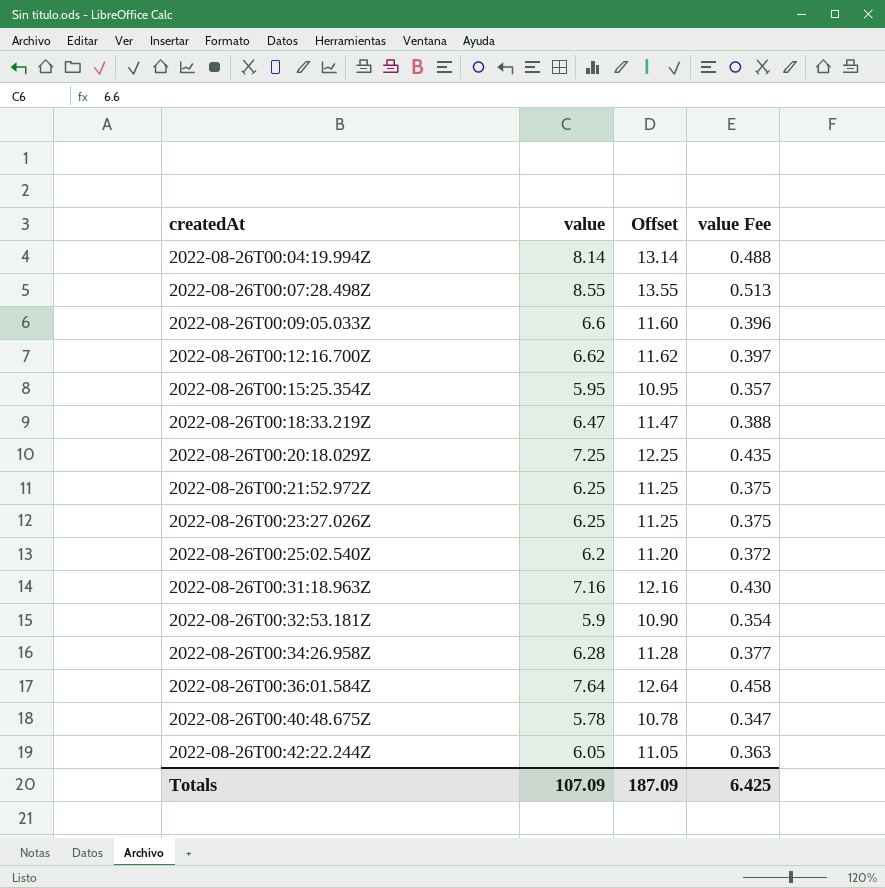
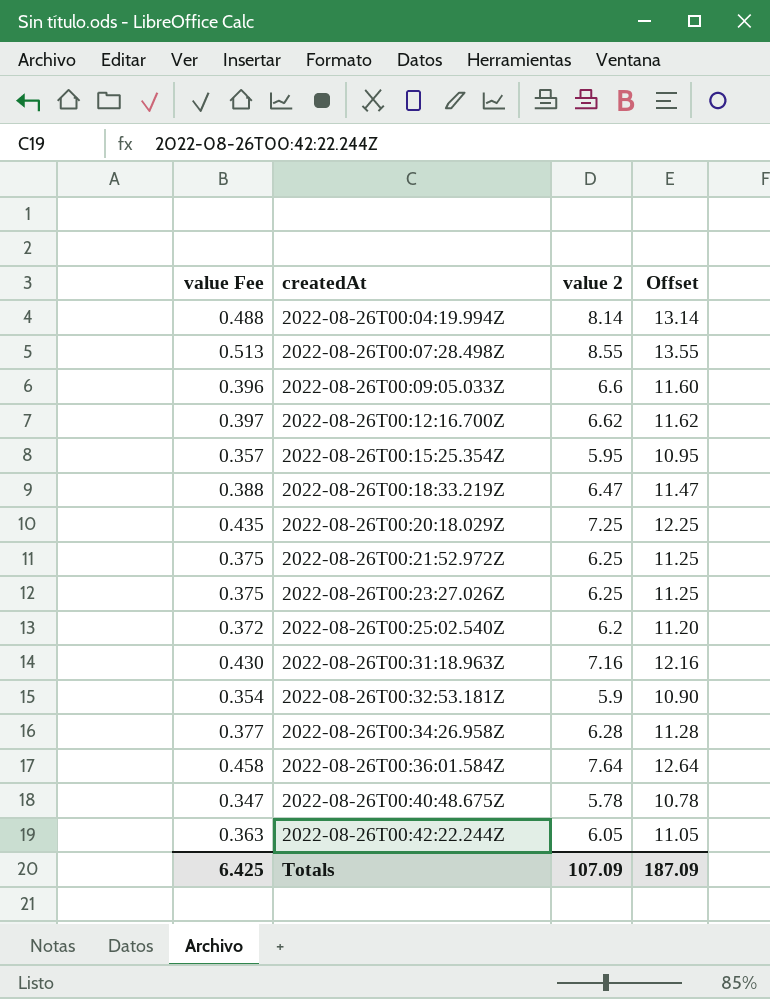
column value Fee | position: 4 -> 1
column name: value -> value 2

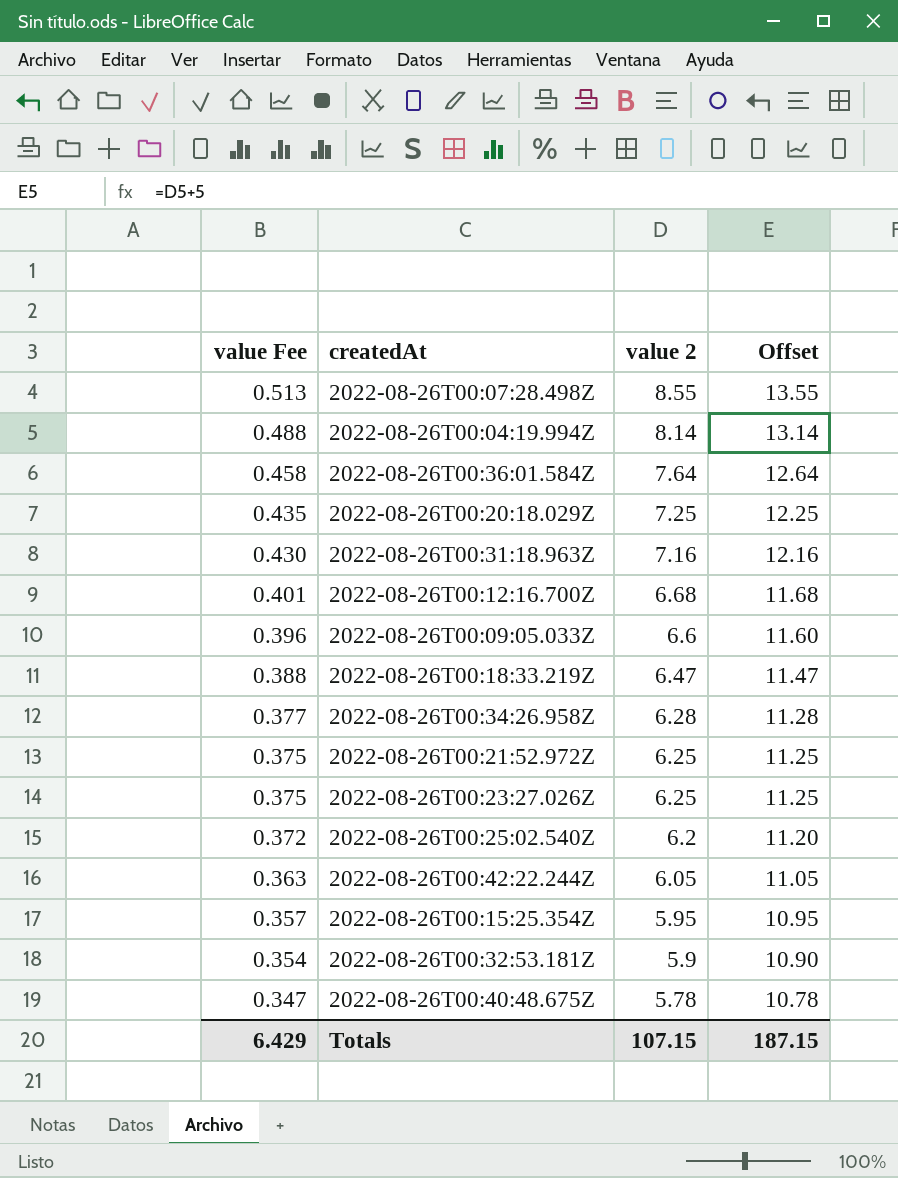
row order: createdAt ascending -> value Fee descending
2022-08-26T00:12:16.700Z | value Fee: 0.397 -> 0.401
2022-08-26T00:12:16.700Z | value 2: 6.62 -> 6.68
2022-08-26T00:12:16.700Z | Offset: 11.62 -> 11.68
Totals | value Fee: 6.425 -> 6.429
Totals | value 2: 107.09 -> 107.15
Totals | Offset: 187.09 -> 187.15

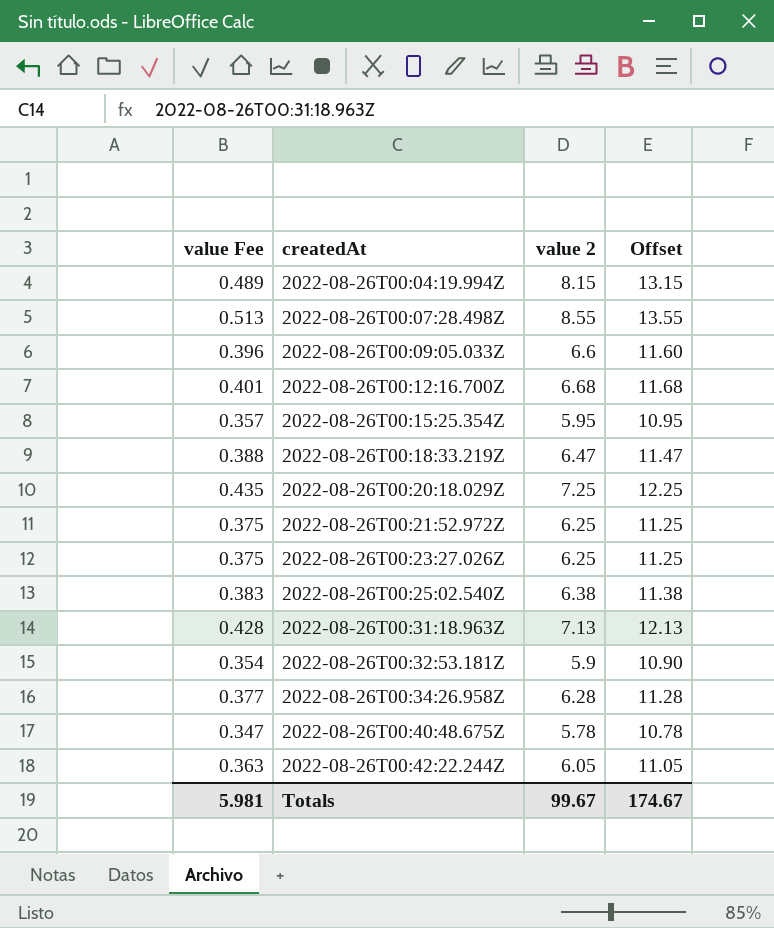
row order: value Fee descending -> createdAt ascending
row 2022-08-26T00:36:01.584Z: 0.458 | 7.64 | 12.64 -> none
2022-08-26T00:04:19.994Z | value Fee: 0.488 -> 0.489
2022-08-26T00:04:19.994Z | value 2: 8.14 -> 8.15
2022-08-26T00:04:19.994Z | Offset: 13.14 -> 13.15
2022-08-26T00:25:02.540Z | value Fee: 0.372 -> 0.383
2022-08-26T00:25:02.540Z | value 2: 6.2 -> 6.38
2022-08-26T00:25:02.540Z | Offset: 11.20 -> 11.38
2022-08-26T00:31:18.963Z | value Fee: 0.430 -> 0.428
2022-08-26T00:31:18.963Z | value 2: 7.16 -> 7.13
2022-08-26T00:31:18.963Z | Offset: 12.16 -> 12.13
Totals | value Fee: 6.429 -> 5.981
Totals | value 2: 107.15 -> 99.67
Totals | Offset: 187.15 -> 174.67

